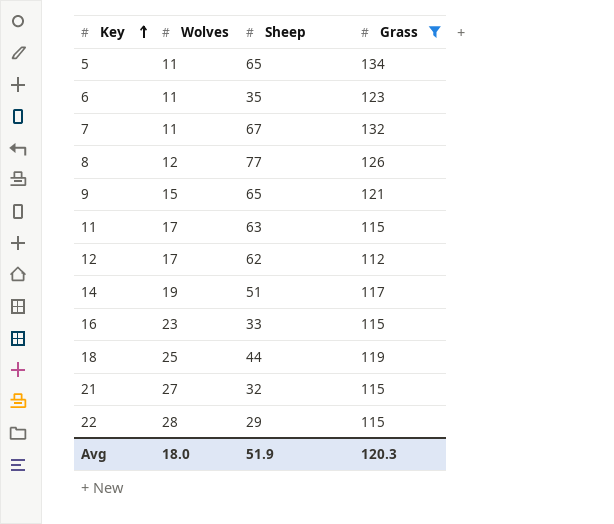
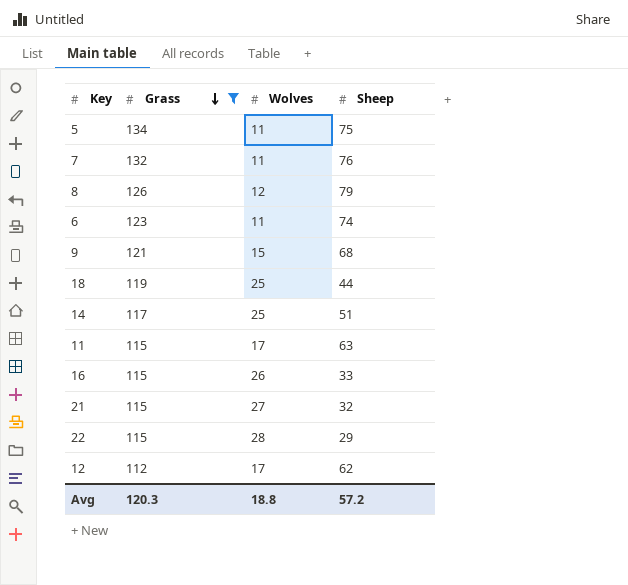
row order: Key ascending -> Grass descending
column Grass | position: 4 -> 2
5 | Sheep: 65 -> 75
7 | Sheep: 67 -> 76
8 | Sheep: 77 -> 79
6 | Sheep: 35 -> 74
9 | Sheep: 65 -> 68
14 | Wolves: 19 -> 25
16 | Wolves: 23 -> 26
Avg | Wolves: 18.0 -> 18.8
Avg | Sheep: 51.9 -> 57.2

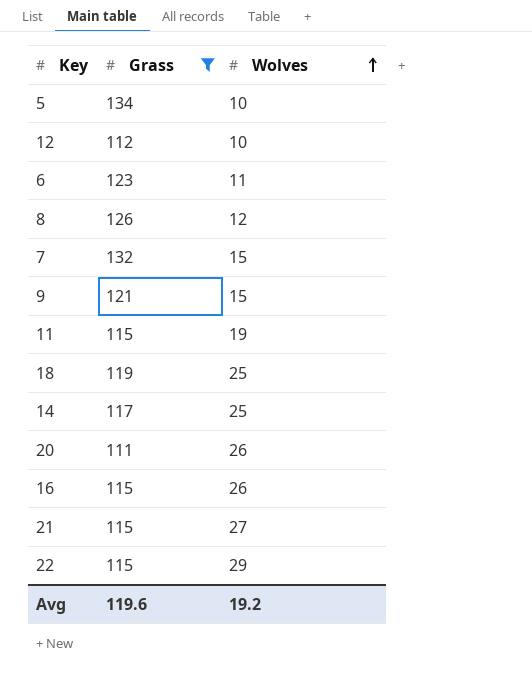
row order: Grass descending -> Wolves ascending
column Sheep | position: 4 -> none
5 | Wolves: 11 -> 10
12 | Wolves: 17 -> 10
7 | Wolves: 11 -> 15
11 | Wolves: 17 -> 19
row 20: none -> 111 | 26
22 | Wolves: 28 -> 29
Avg | Grass: 120.3 -> 119.6
Avg | Wolves: 18.8 -> 19.2

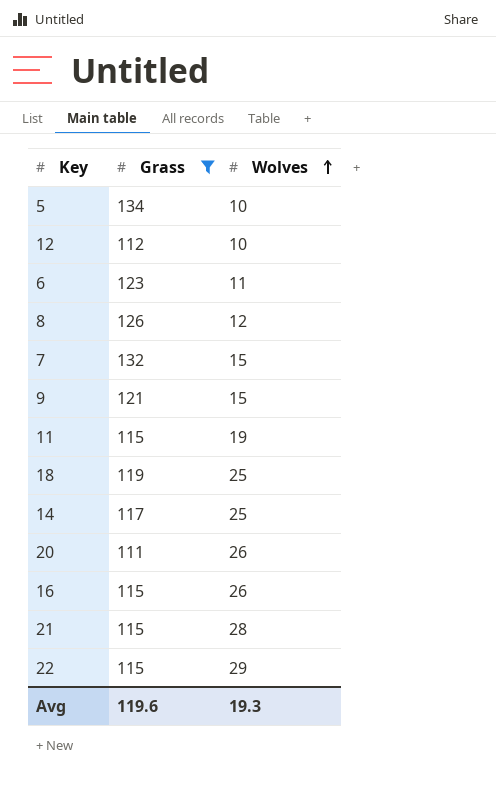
21 | Wolves: 27 -> 28
Avg | Wolves: 19.2 -> 19.3

